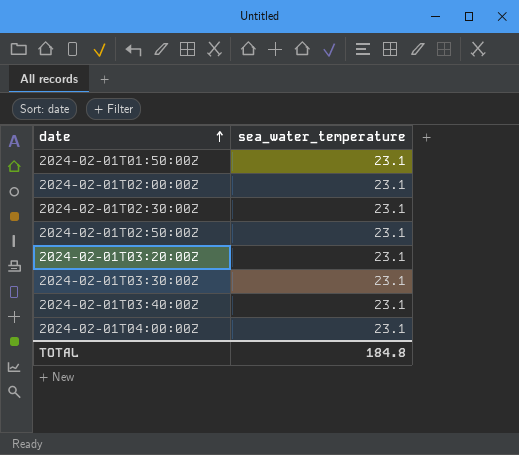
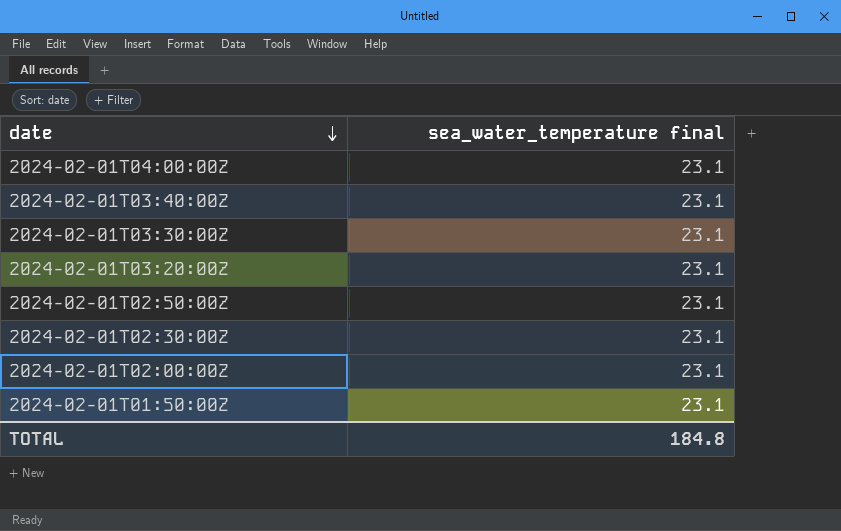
row order: date ascending -> date descending
column name: sea_water_temperature -> sea_water_temperature final

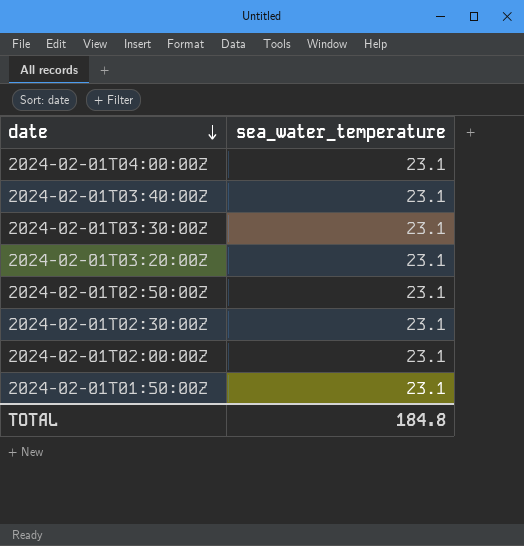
column name: sea_water_temperature final -> sea_water_temperature

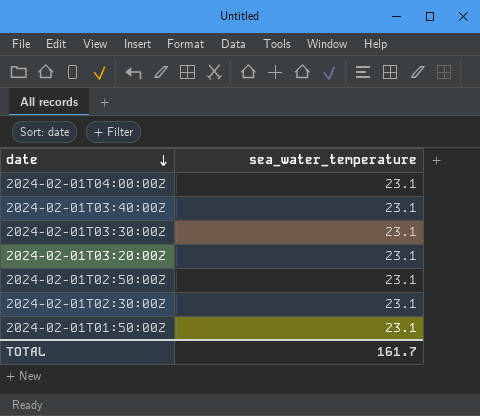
row 2024-02-01T02:00:00Z: 23.1 -> none
TOTAL | sea_water_temperature: 184.8 -> 161.7

